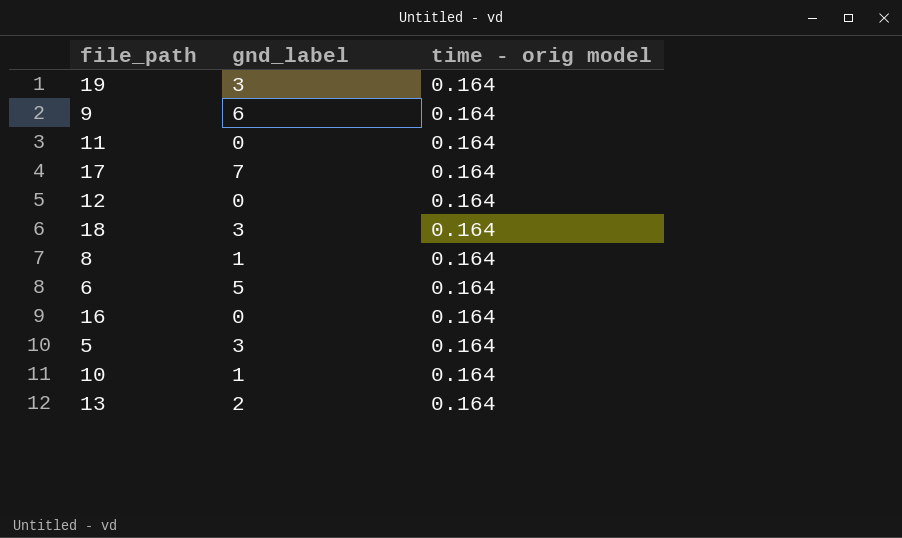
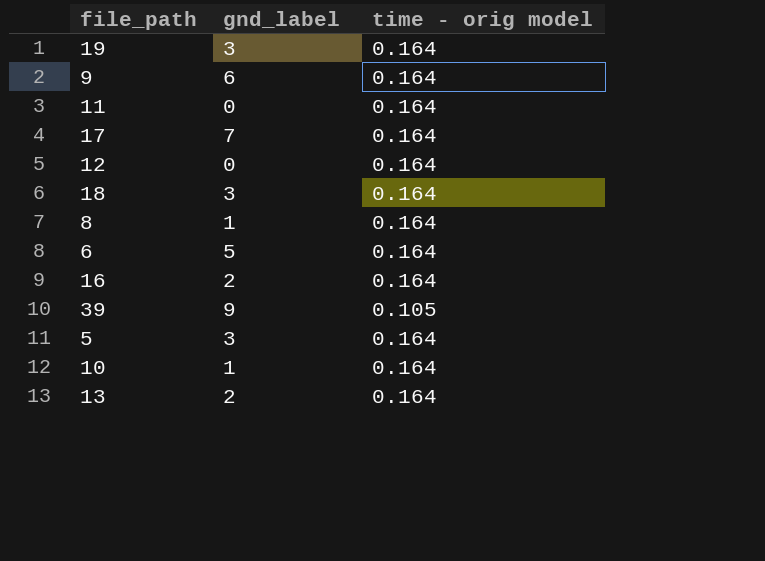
16 | gnd_label: 0 -> 2
row 39: none -> 9 | 0.105

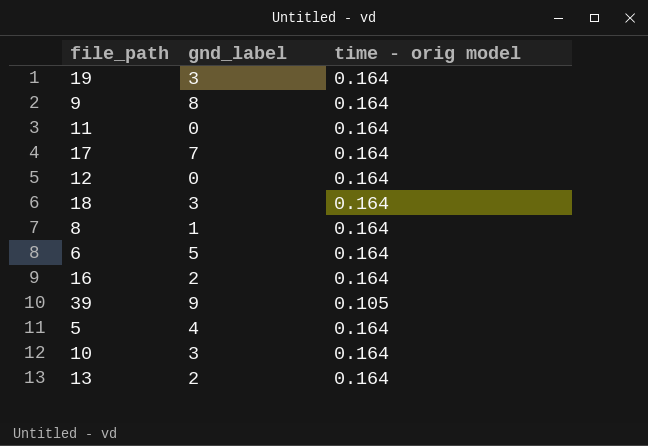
9 | gnd_label: 6 -> 8
5 | gnd_label: 3 -> 4
10 | gnd_label: 1 -> 3

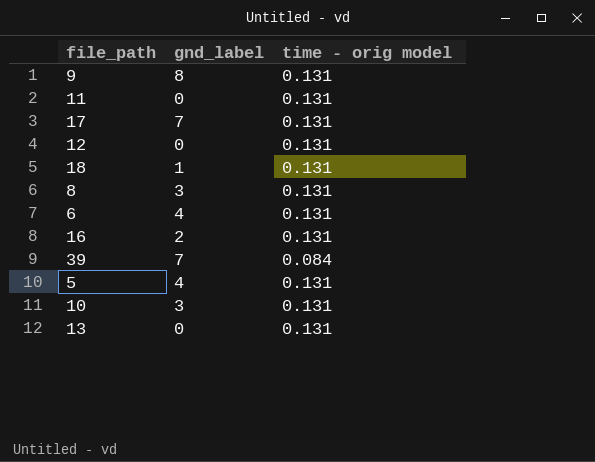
row 19: 3 | 0.164 -> none
9 | time - orig model: 0.164 -> 0.131
11 | time - orig model: 0.164 -> 0.131
17 | time - orig model: 0.164 -> 0.131
12 | time - orig model: 0.164 -> 0.131
18 | gnd_label: 3 -> 1
18 | time - orig model: 0.164 -> 0.131
8 | gnd_label: 1 -> 3
8 | time - orig model: 0.164 -> 0.131
6 | gnd_label: 5 -> 4
6 | time - orig model: 0.164 -> 0.131
16 | time - orig model: 0.164 -> 0.131
39 | gnd_label: 9 -> 7
39 | time - orig model: 0.105 -> 0.084
5 | time - orig model: 0.164 -> 0.131
10 | time - orig model: 0.164 -> 0.131
13 | gnd_label: 2 -> 0
13 | time - orig model: 0.164 -> 0.131

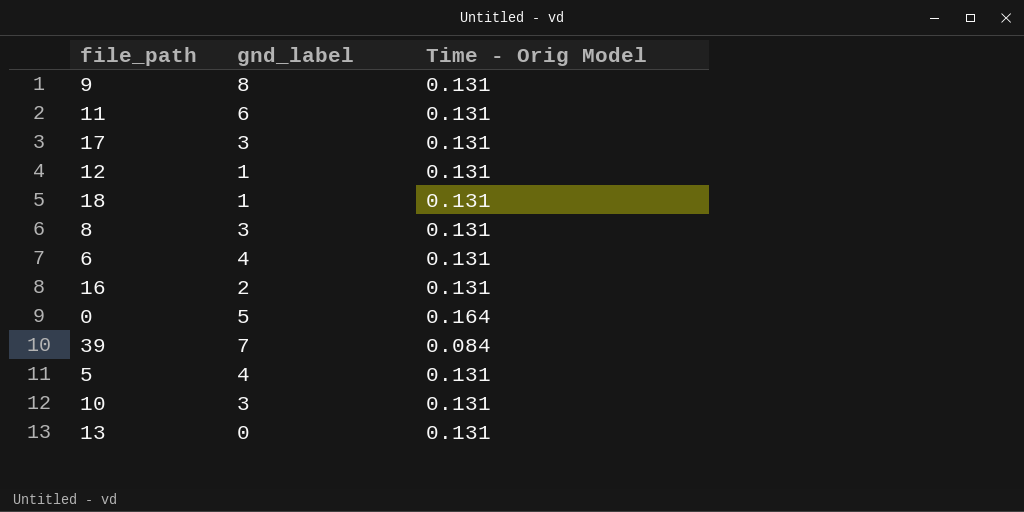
column name: time - orig model -> Time - Orig Model
11 | gnd_label: 0 -> 6
17 | gnd_label: 7 -> 3
12 | gnd_label: 0 -> 1
row 0: none -> 5 | 0.164

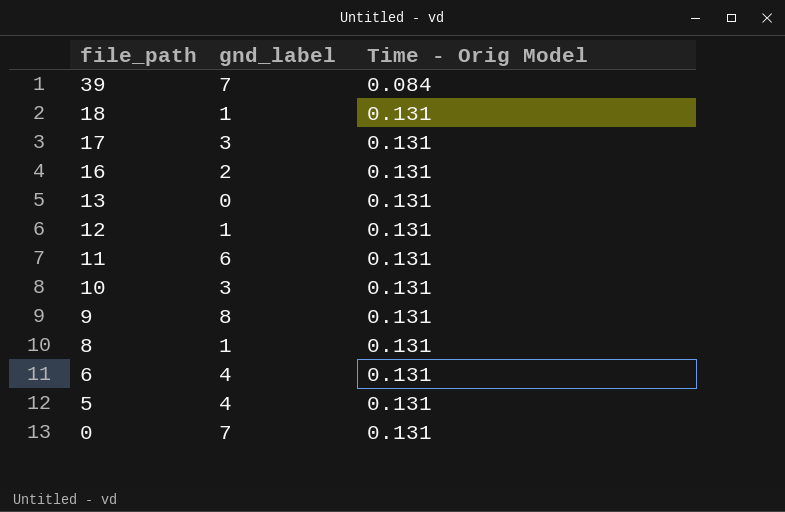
row order: none -> file_path descending
8 | gnd_label: 3 -> 1
0 | gnd_label: 5 -> 7
0 | Time - Orig Model: 0.164 -> 0.131

